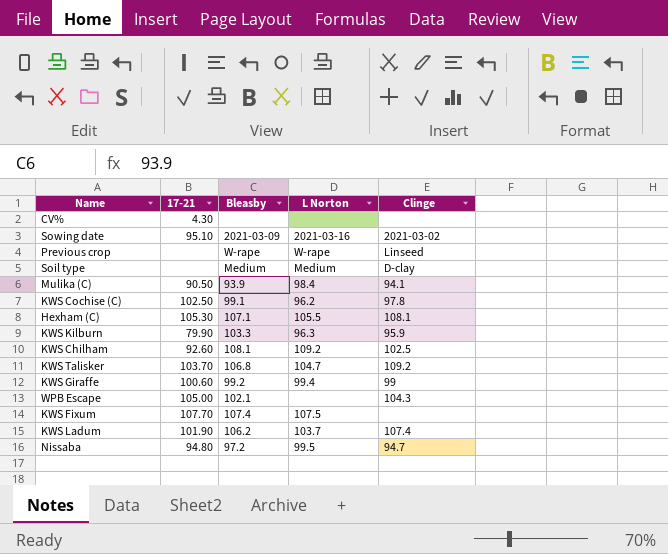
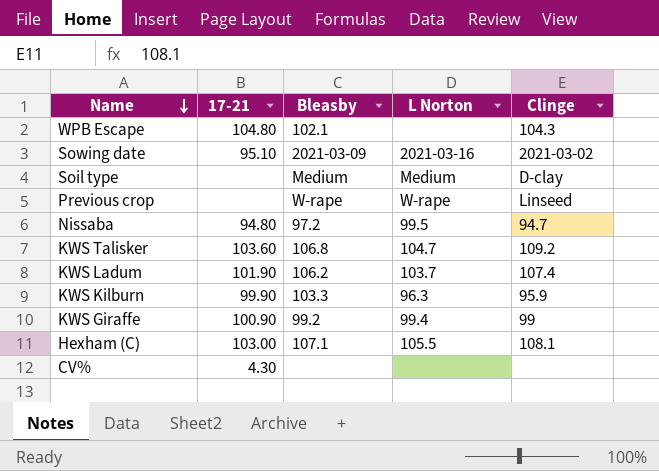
row order: none -> Name descending
row Mulika (C): 90.50 | 93.9 | 98.4 | 94.1 -> none
row KWS Cochise (C): 102.50 | 99.1 | 96.2 | 97.8 -> none
row KWS Chilham: 92.60 | 108.1 | 109.2 | 102.5 -> none
row KWS Fixum: 107.70 | 107.4 | 107.5 | none -> none
WPB Escape | 17-21: 105.00 -> 104.80
KWS Talisker | 17-21: 103.70 -> 103.60
KWS Kilburn | 17-21: 79.90 -> 99.90
KWS Giraffe | 17-21: 100.60 -> 100.90
Hexham (C) | 17-21: 105.30 -> 103.00

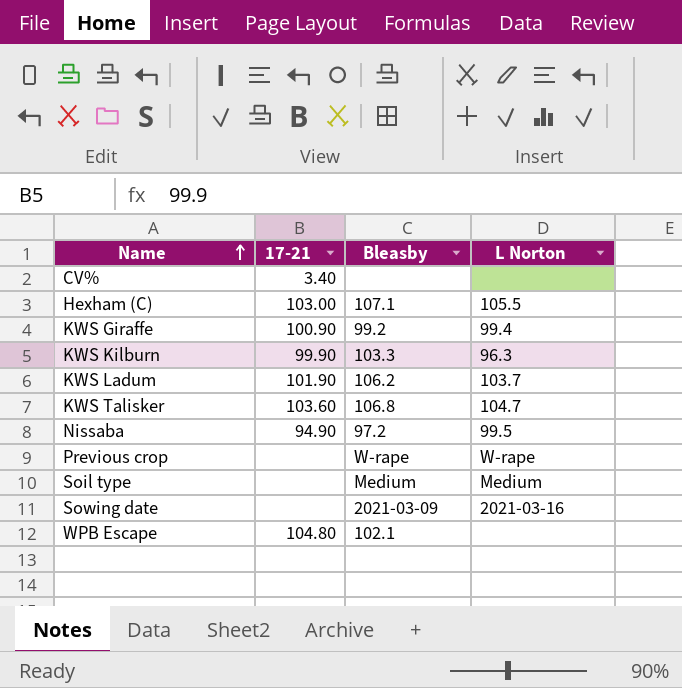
row order: Name descending -> Name ascending
column Clinge | position: 5 -> none
CV% | 17-21: 4.30 -> 3.40
Nissaba | 17-21: 94.80 -> 94.90
Sowing date | 17-21: 95.10 -> none

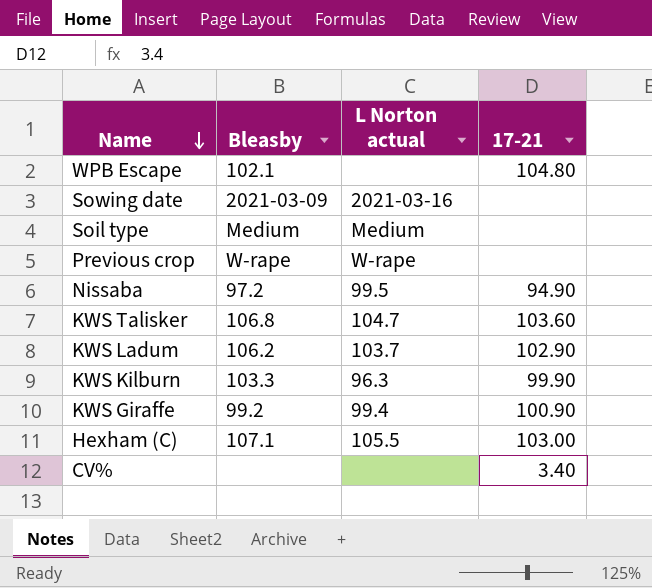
row order: Name ascending -> Name descending
column name: L Norton -> L Norton actual
column 17-21 | position: 2 -> 4
KWS Ladum | 17-21: 101.90 -> 102.90

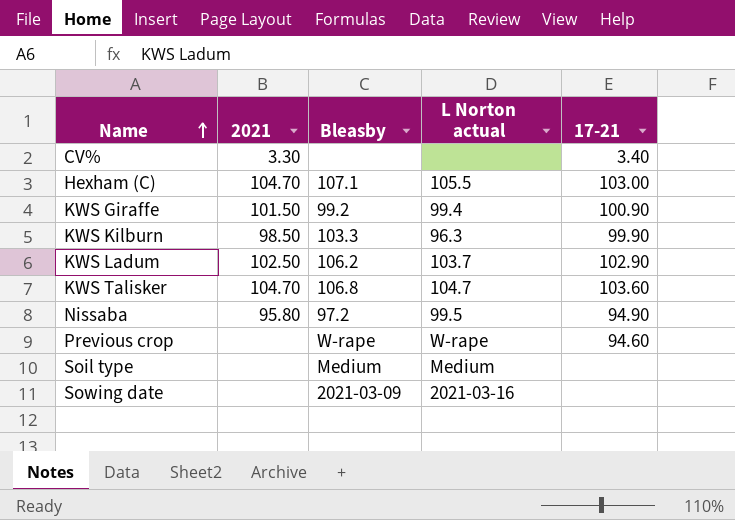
row order: Name descending -> Name ascending
column 2021 | position: none -> 2
row WPB Escape: 102.1 | none | 104.80 -> none
Previous crop | 17-21: none -> 94.60

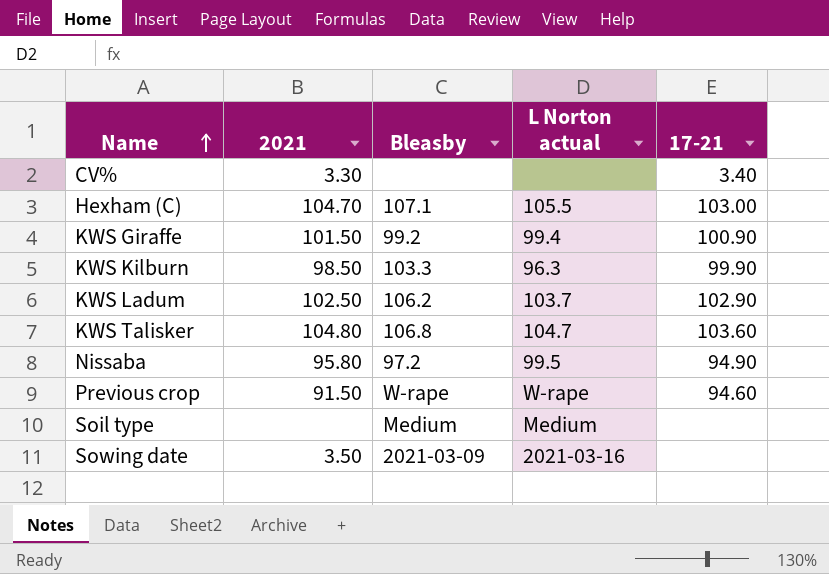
KWS Talisker | 2021: 104.70 -> 104.80
Previous crop | 2021: none -> 91.50
Sowing date | 2021: none -> 3.50

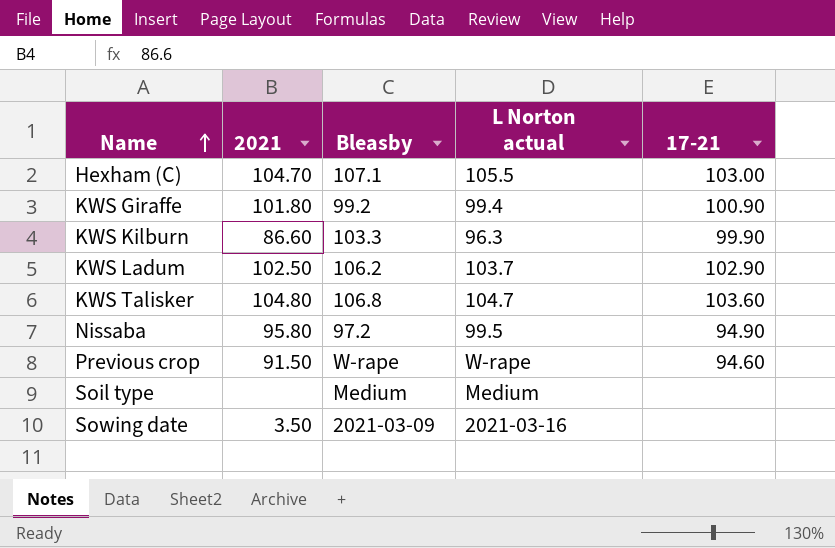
row CV%: 3.30 | none | none | 3.40 -> none
KWS Giraffe | 2021: 101.50 -> 101.80
KWS Kilburn | 2021: 98.50 -> 86.60

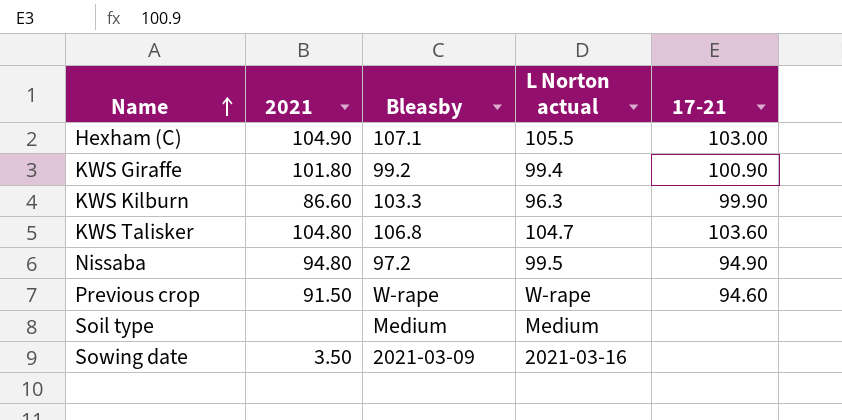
row KWS Ladum: 102.50 | 106.2 | 103.7 | 102.90 -> none
Hexham (C) | 2021: 104.70 -> 104.90
Nissaba | 2021: 95.80 -> 94.80

